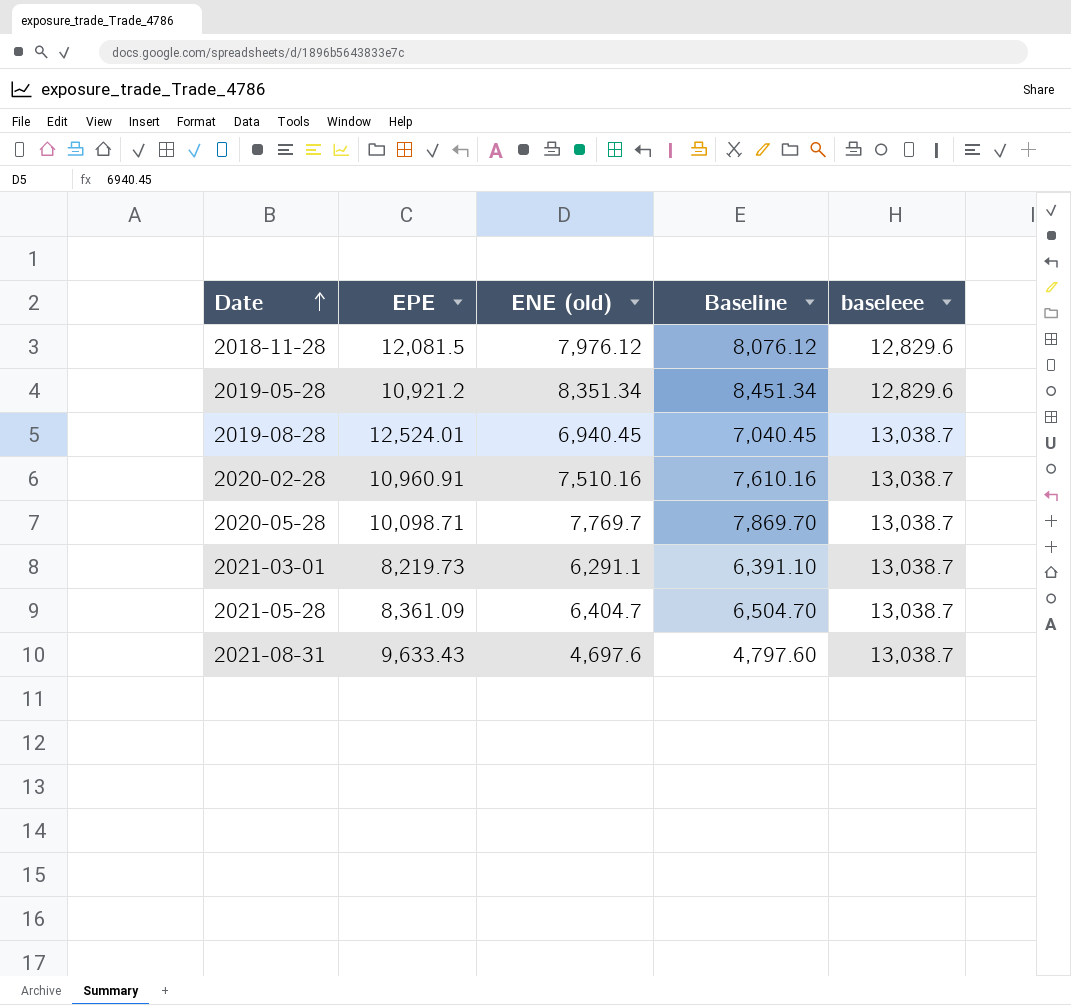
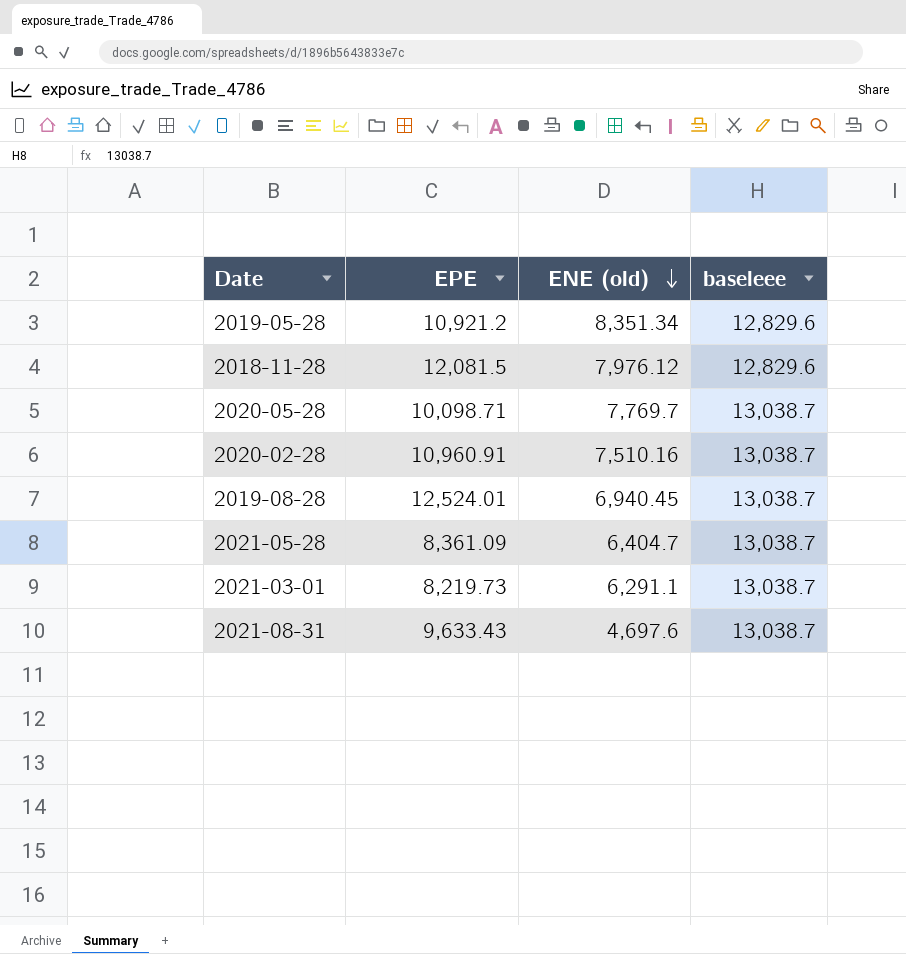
row order: Date ascending -> ENE (old) descending
column Baseline | formula: [ENE (old)] + 100 -> none

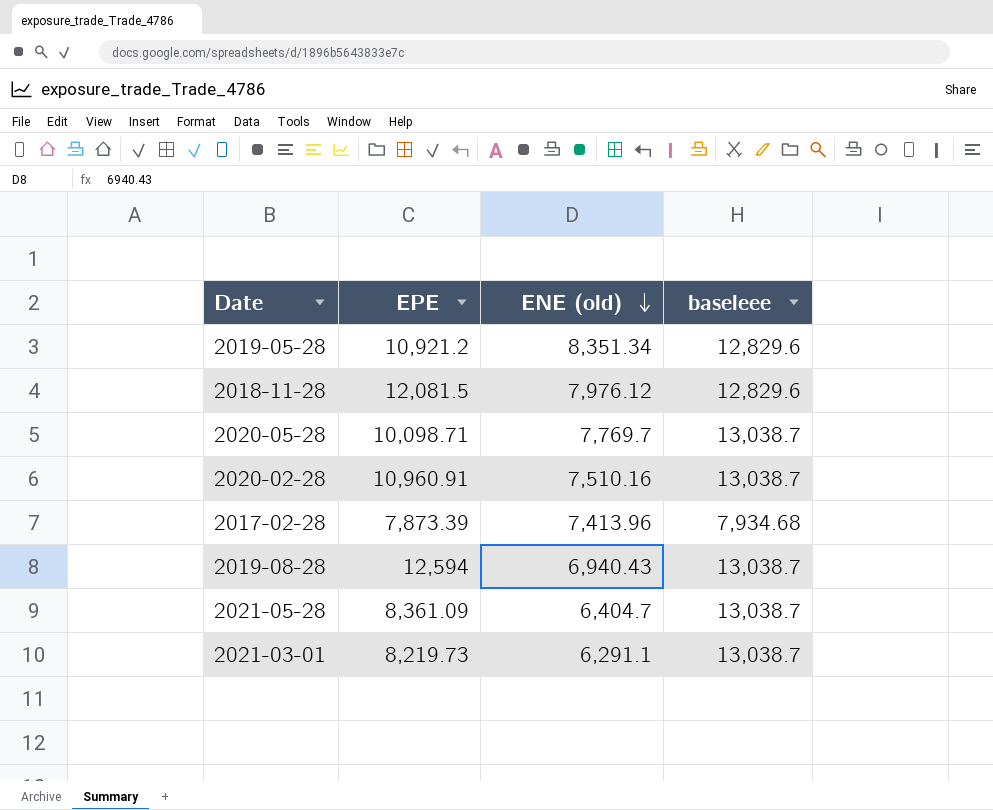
row 2021-08-31: 9,633.43 | 4,697.6 | 13,038.7 -> none
row 2017-02-28: none -> 7,873.39 | 7,413.96 | 7,934.68
2019-08-28 | EPE: 12,524.01 -> 12,594
2019-08-28 | ENE (old): 6,940.45 -> 6,940.43

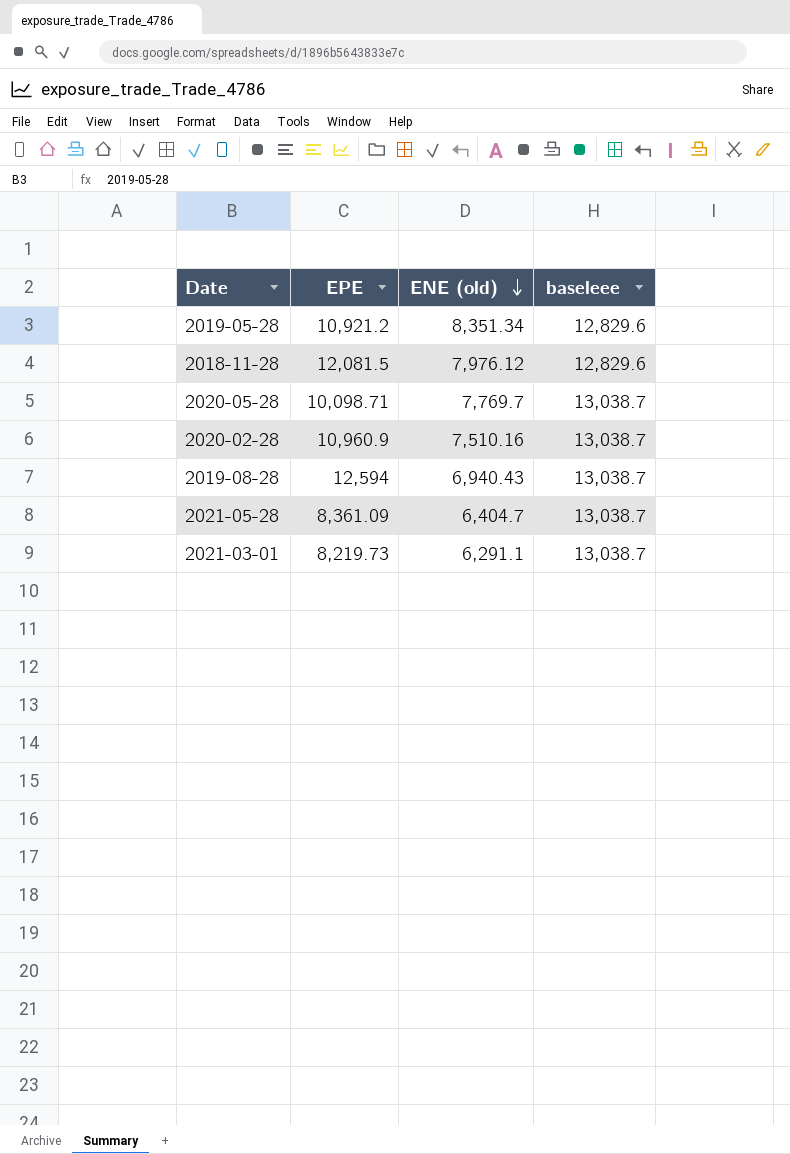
row 2017-02-28: 7,873.39 | 7,413.96 | 7,934.68 -> none
2020-02-28 | EPE: 10,960.91 -> 10,960.9

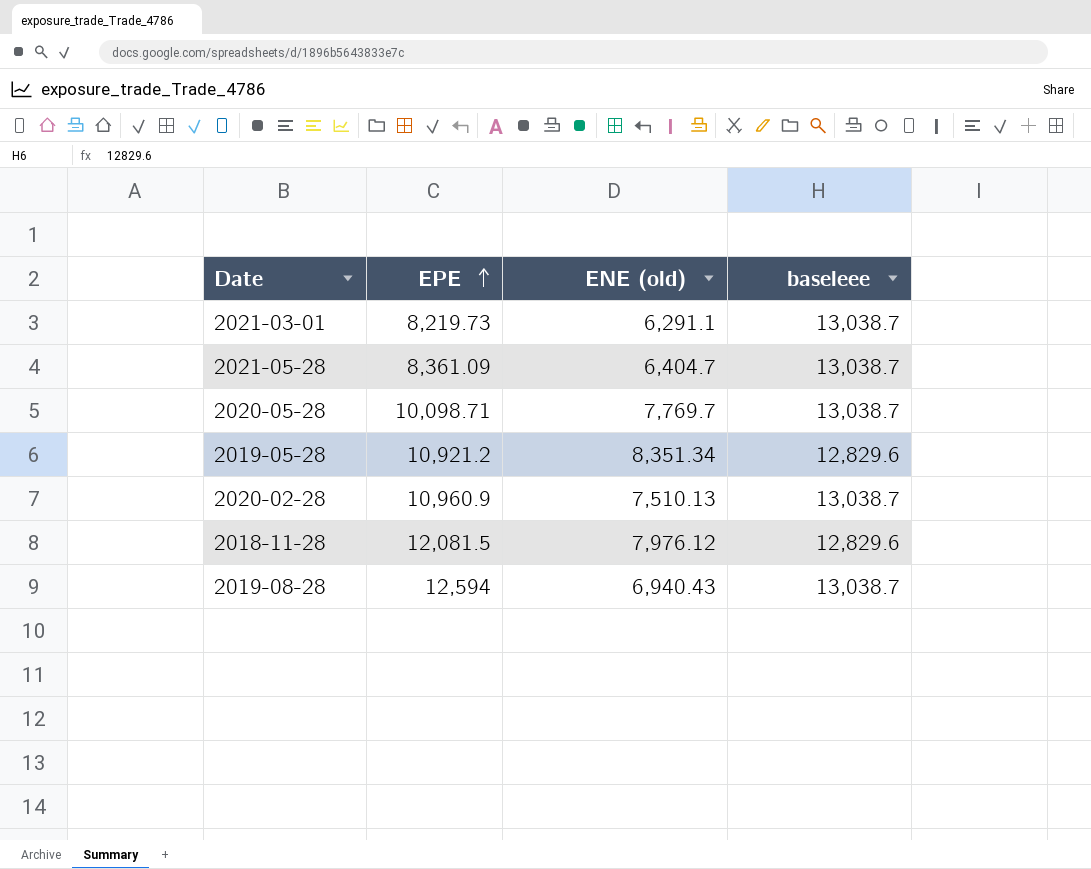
row order: ENE (old) descending -> EPE ascending
2020-02-28 | ENE (old): 7,510.16 -> 7,510.13

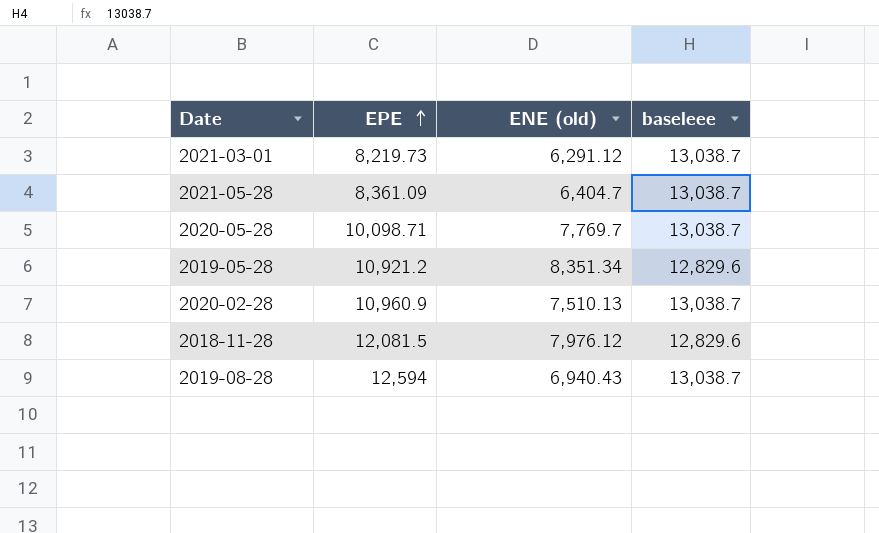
2021-03-01 | ENE (old): 6,291.1 -> 6,291.12

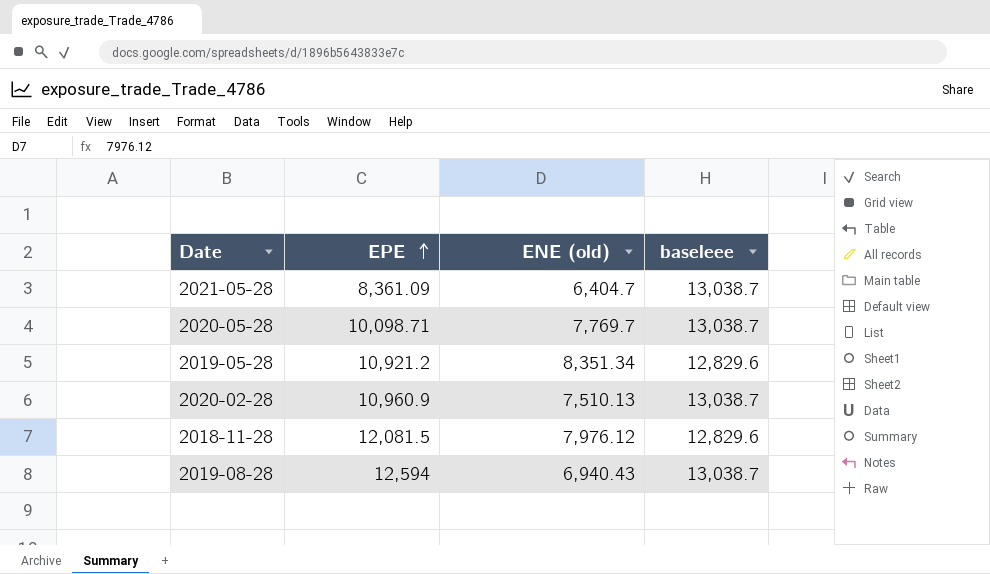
row 2021-03-01: 8,219.73 | 6,291.12 | 13,038.7 -> none

